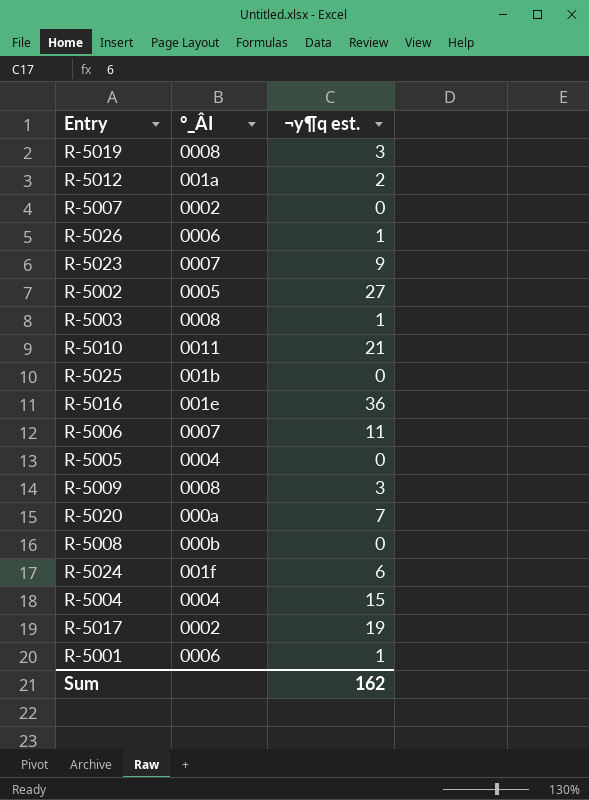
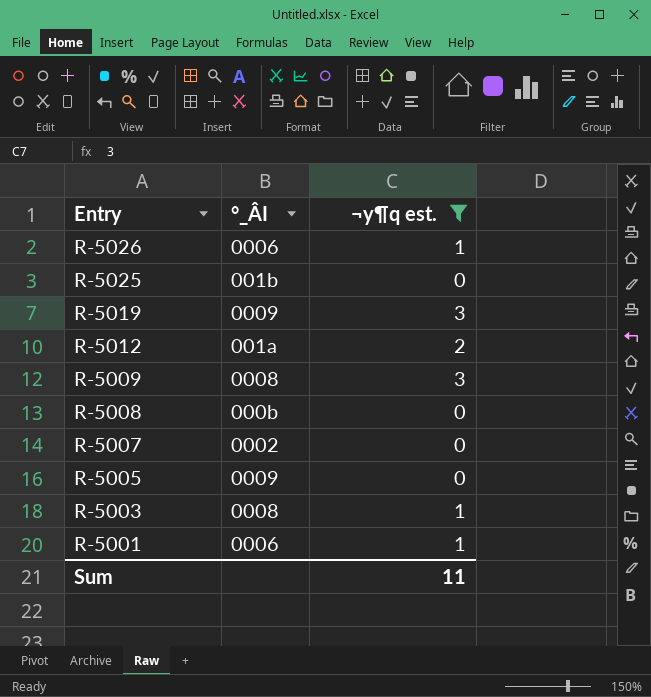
filter: none -> ¬y¶q est. <= 3
row order: none -> Entry descending
R-5019 | °_ÂI: 0008 -> 0009
R-5005 | °_ÂI: 0004 -> 0009
Sum | ¬y¶q est.: 162 -> 11

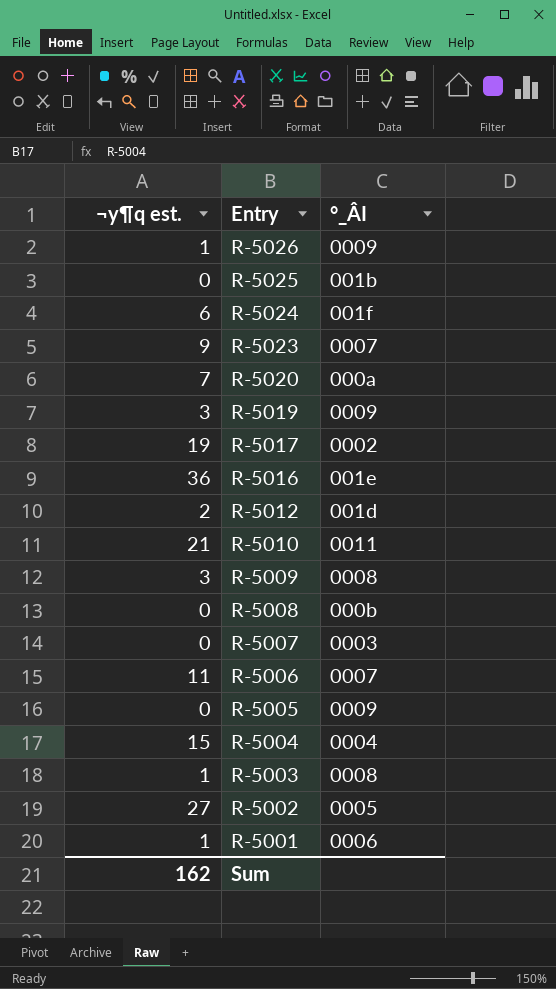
filter: ¬y¶q est. <= 3 -> none
column ¬y¶q est. | position: 3 -> 1
R-5026 | °_ÂI: 0006 -> 0009
R-5012 | °_ÂI: 001a -> 001d
R-5007 | °_ÂI: 0002 -> 0003
Sum | ¬y¶q est.: 11 -> 162

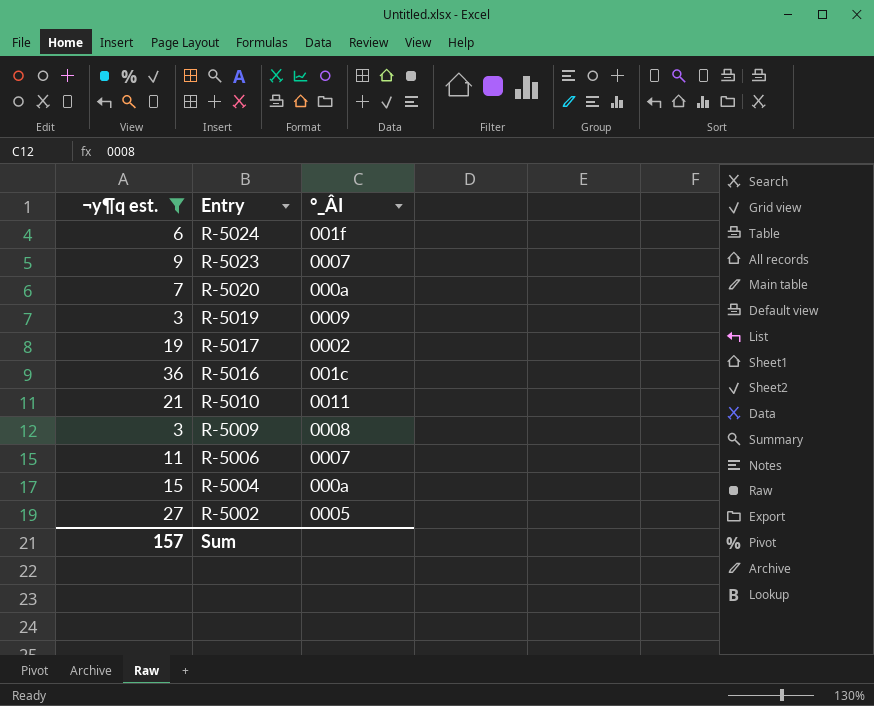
filter: none -> ¬y¶q est. >= 3
R-5016 | °_ÂI: 001e -> 001c
R-5004 | °_ÂI: 0004 -> 000a
Sum | ¬y¶q est.: 162 -> 157

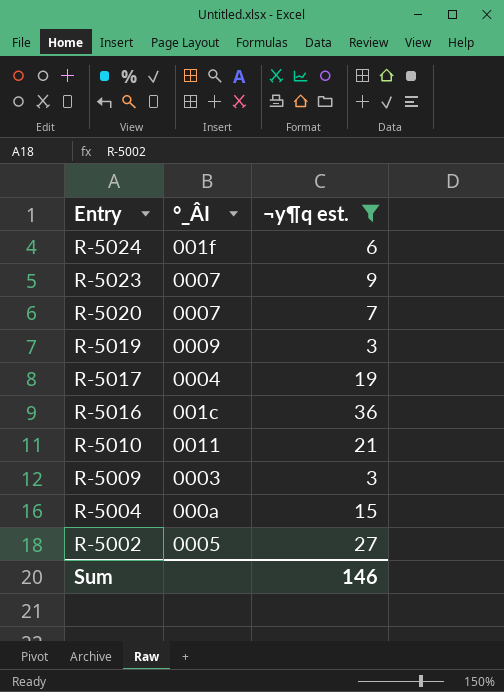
column ¬y¶q est. | position: 1 -> 3
row R-5006: 11 | 0007 -> none
R-5020 | °_ÂI: 000a -> 0007
R-5017 | °_ÂI: 0002 -> 0004
R-5009 | °_ÂI: 0008 -> 0003
Sum | ¬y¶q est.: 157 -> 146

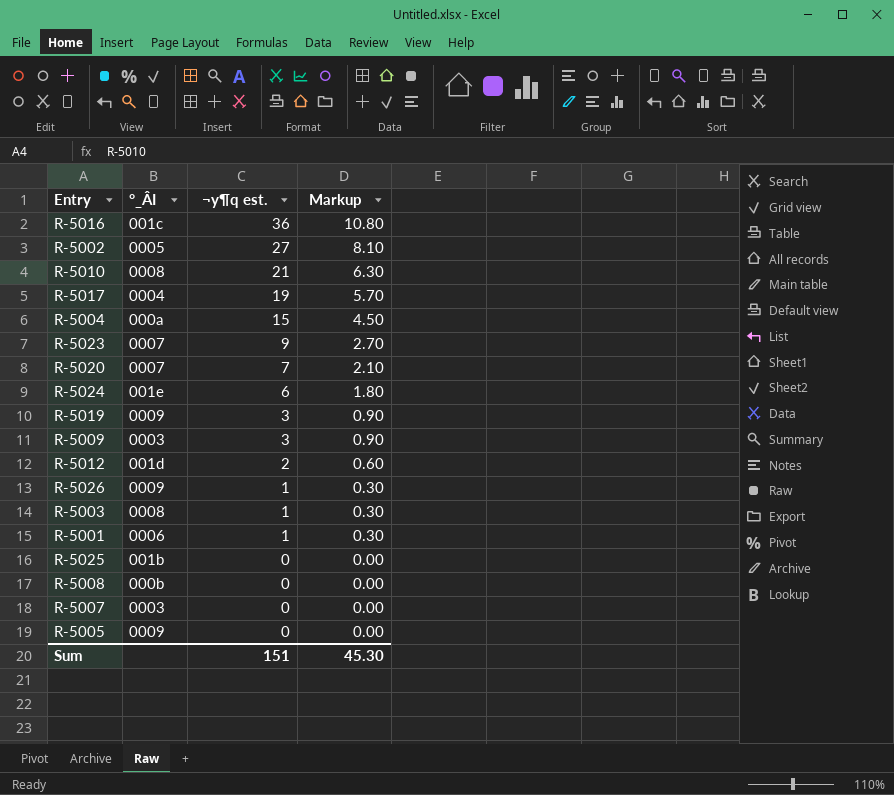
filter: ¬y¶q est. >= 3 -> none
row order: Entry descending -> ¬y¶q est. descending
column Markup | formula: none -> [¬y¶q est.] * 0.3
R-5010 | °_ÂI: 0011 -> 0008
R-5024 | °_ÂI: 001f -> 001e
Sum | ¬y¶q est.: 146 -> 151

